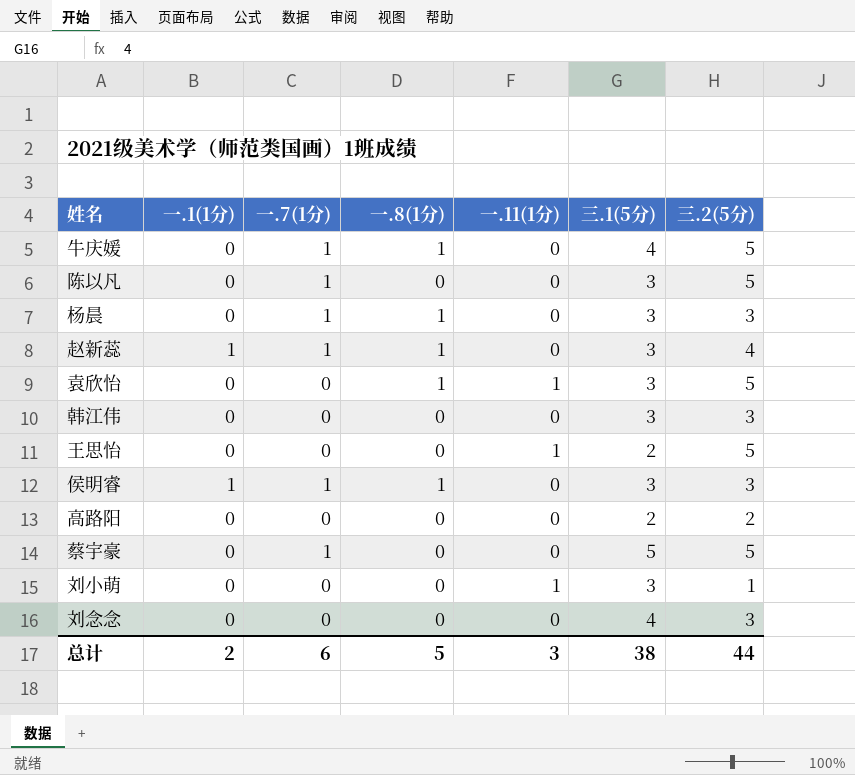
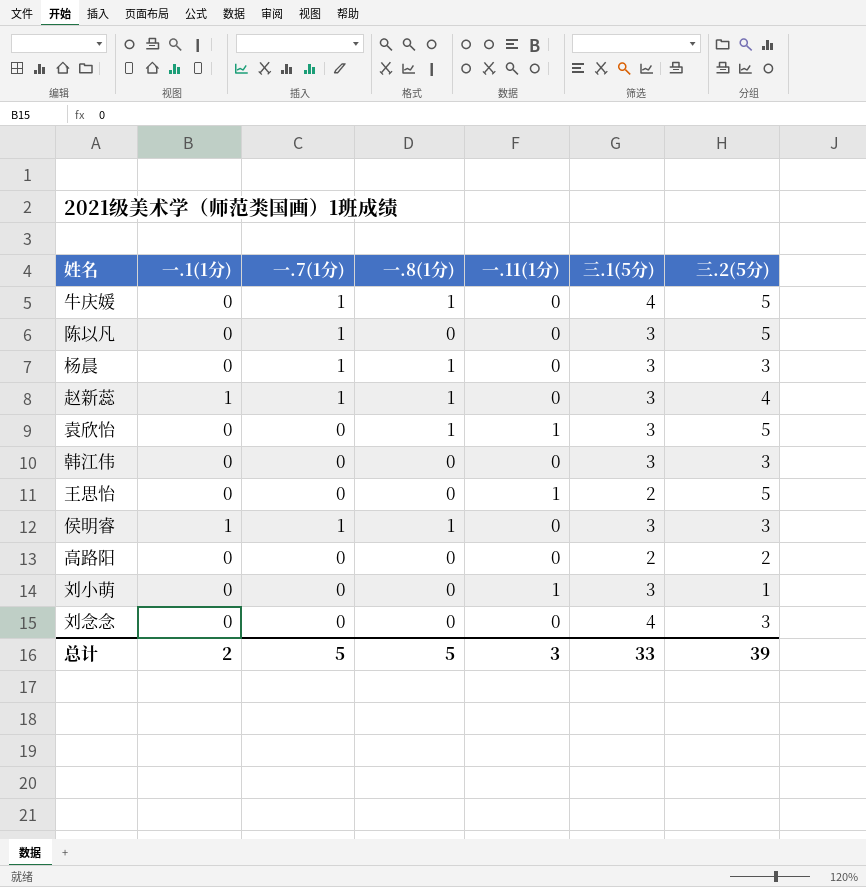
row 蔡宇豪: 0 | 1 | 0 | 0 | 5 | 5 -> none
总计 | 一.7(1分): 6 -> 5
总计 | 三.1(5分): 38 -> 33
总计 | 三.2(5分): 44 -> 39

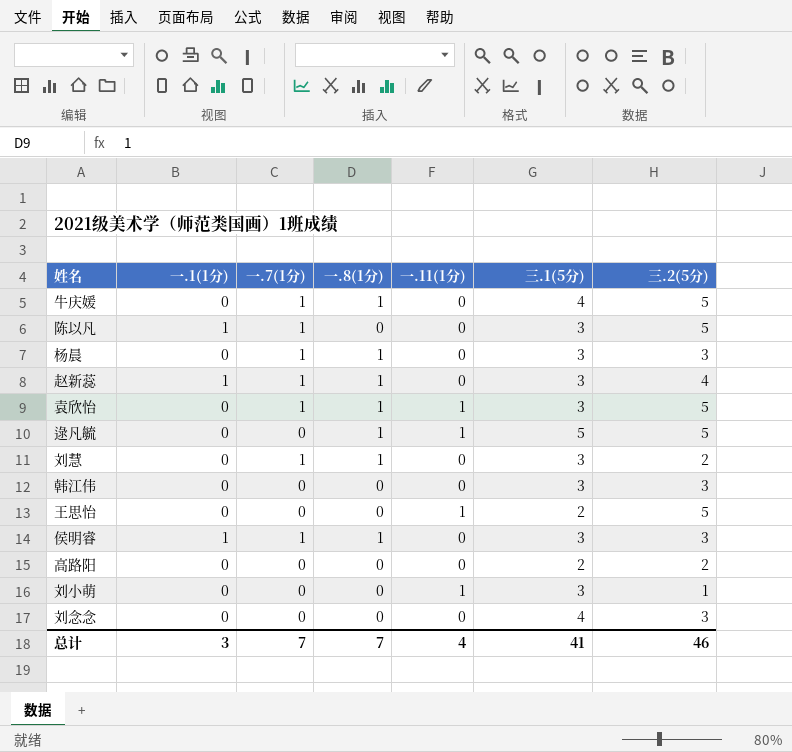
陈以凡 | 一.1(1分): 0 -> 1
袁欣怡 | 一.7(1分): 0 -> 1
row 逯凡毓: none -> 0 | 0 | 1 | 1 | 5 | 5
row 刘慧: none -> 0 | 1 | 1 | 0 | 3 | 2
总计 | 一.1(1分): 2 -> 3
总计 | 一.7(1分): 5 -> 7
总计 | 一.8(1分): 5 -> 7
总计 | 一.11(1分): 3 -> 4
总计 | 三.1(5分): 33 -> 41
总计 | 三.2(5分): 39 -> 46

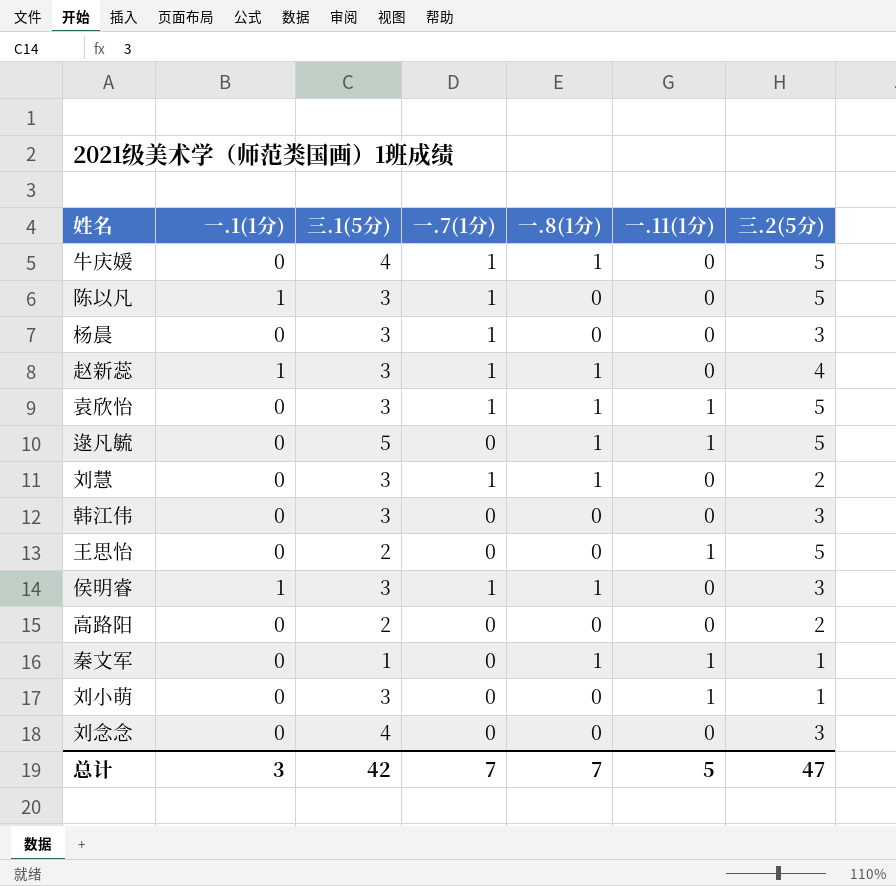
column 三.1(5分) | position: 6 -> 3
杨晨 | 一.8(1分): 1 -> 0
row 秦文军: none -> 0 | 1 | 0 | 1 | 1 | 1
总计 | 三.1(5分): 41 -> 42
总计 | 一.11(1分): 4 -> 5
总计 | 三.2(5分): 46 -> 47

